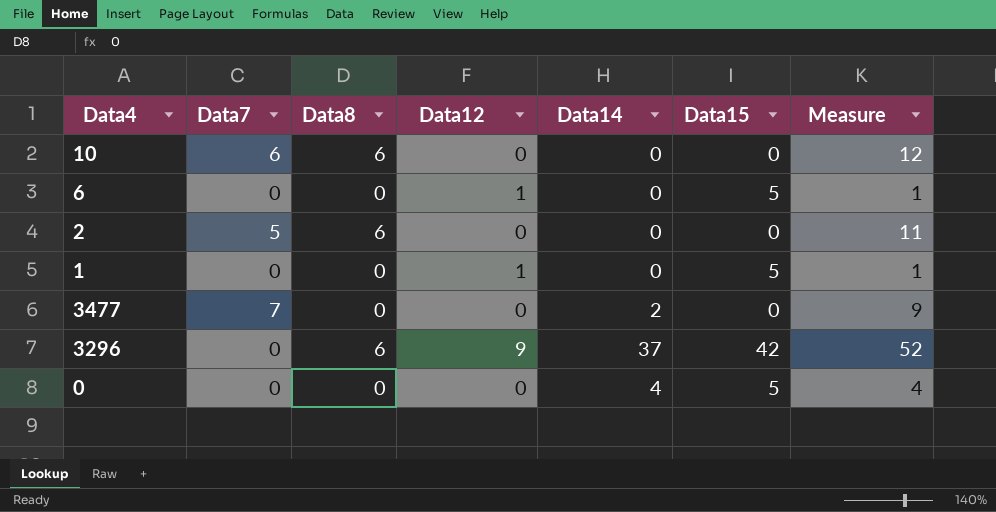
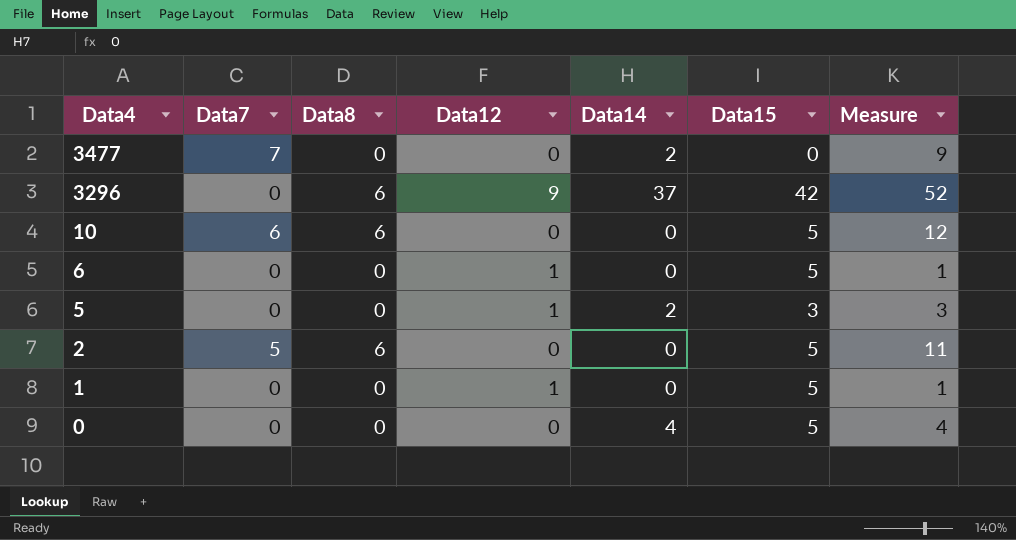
row order: none -> Data4 descending
10 | Data15: 0 -> 5
row 5: none -> 0 | 0 | 1 | 2 | 3 | 3
2 | Data15: 0 -> 5

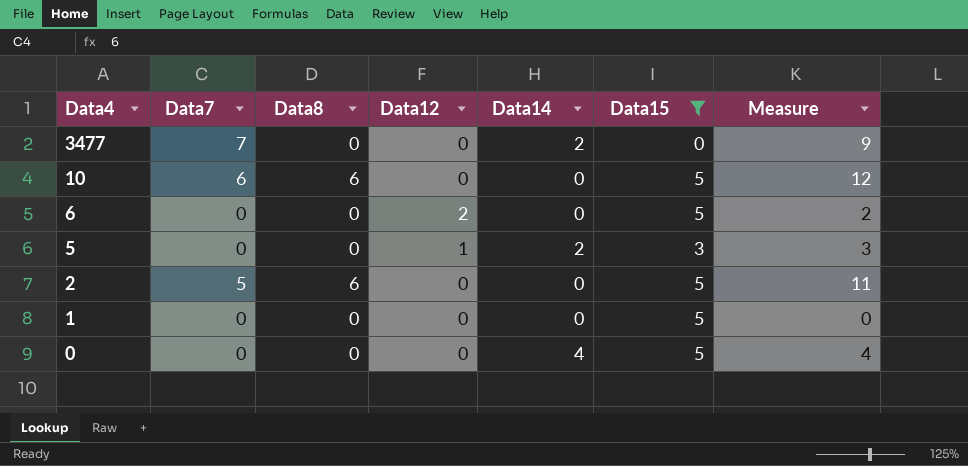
filter: none -> Data15 != 42
6 | Data12: 1 -> 2
6 | Measure: 1 -> 2
1 | Data12: 1 -> 0
1 | Measure: 1 -> 0

